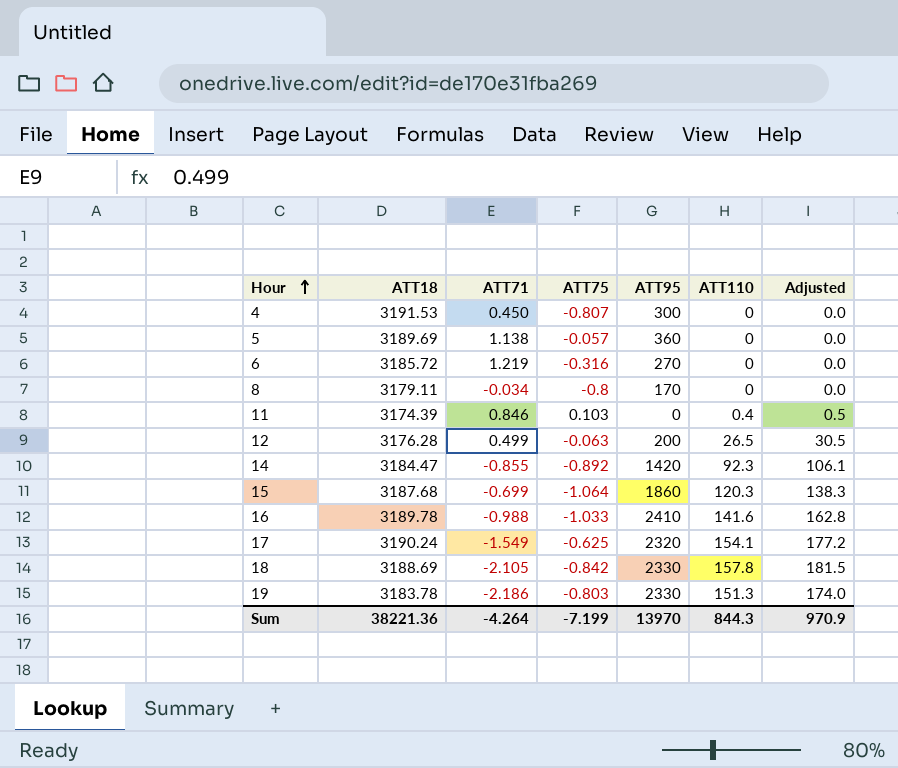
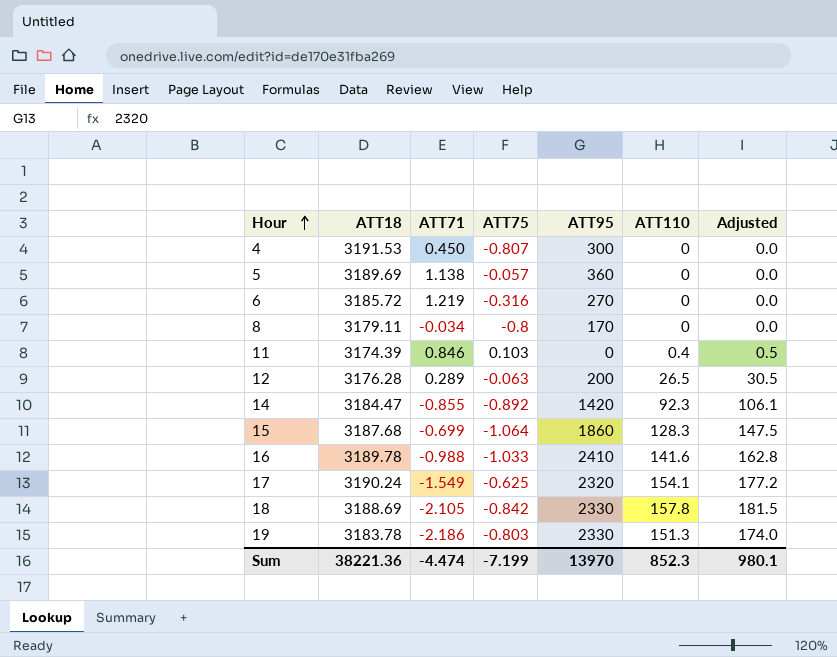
12 | ATT71: 0.499 -> 0.289
15 | ATT110: 120.3 -> 128.3
15 | Adjusted: 138.3 -> 147.5
Sum | ATT71: -4.264 -> -4.474
Sum | ATT110: 844.3 -> 852.3
Sum | Adjusted: 970.9 -> 980.1

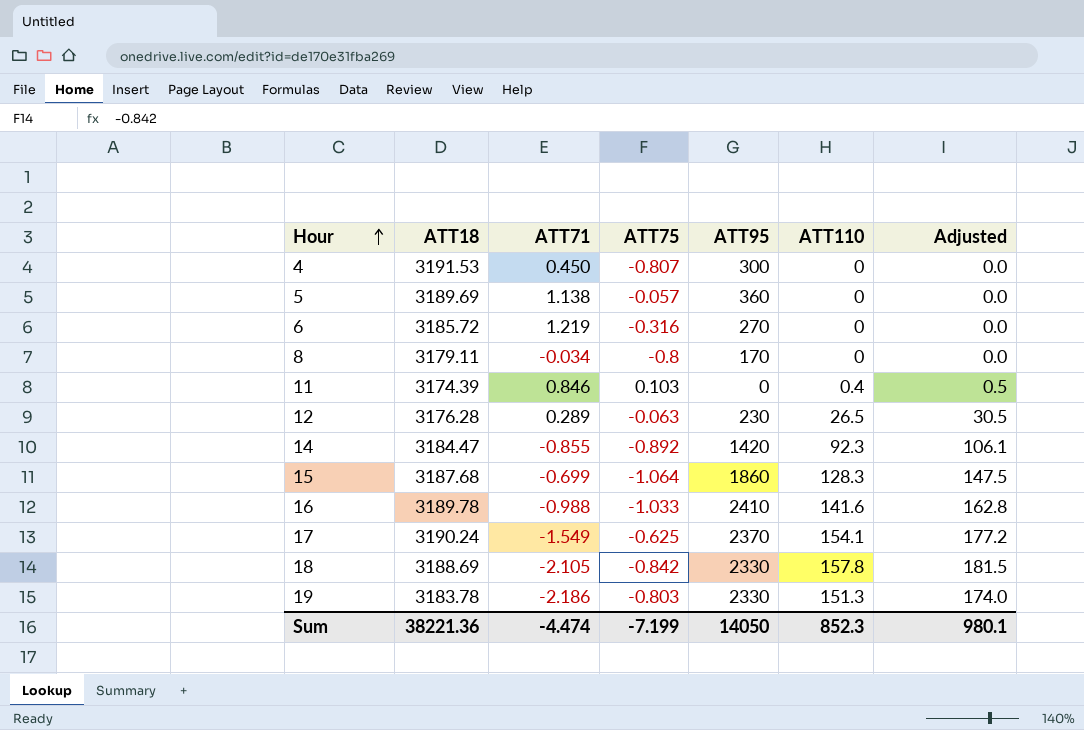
12 | ATT95: 200 -> 230
17 | ATT95: 2320 -> 2370
Sum | ATT95: 13970 -> 14050

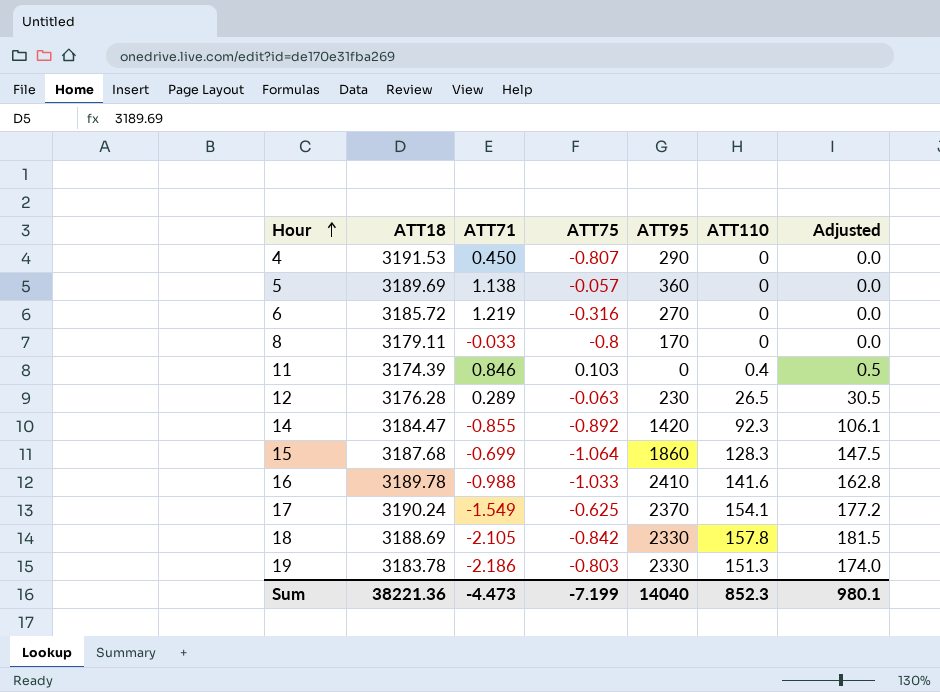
4 | ATT95: 300 -> 290
8 | ATT71: -0.034 -> -0.033
Sum | ATT71: -4.474 -> -4.473
Sum | ATT95: 14050 -> 14040

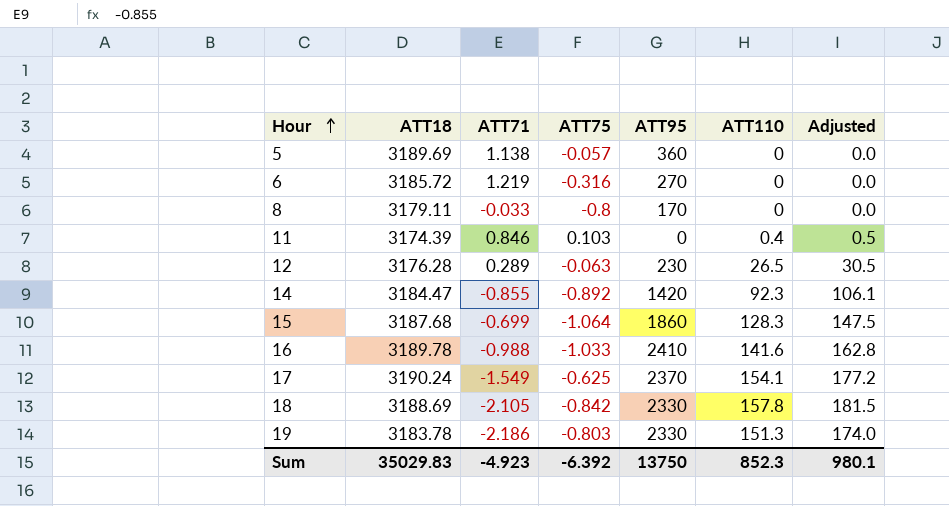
row 4: 3191.53 | 0.450 | -0.807 | 290 | 0 | 0.0 -> none
Sum | ATT18: 38221.36 -> 35029.83
Sum | ATT71: -4.473 -> -4.923
Sum | ATT75: -7.199 -> -6.392
Sum | ATT95: 14040 -> 13750

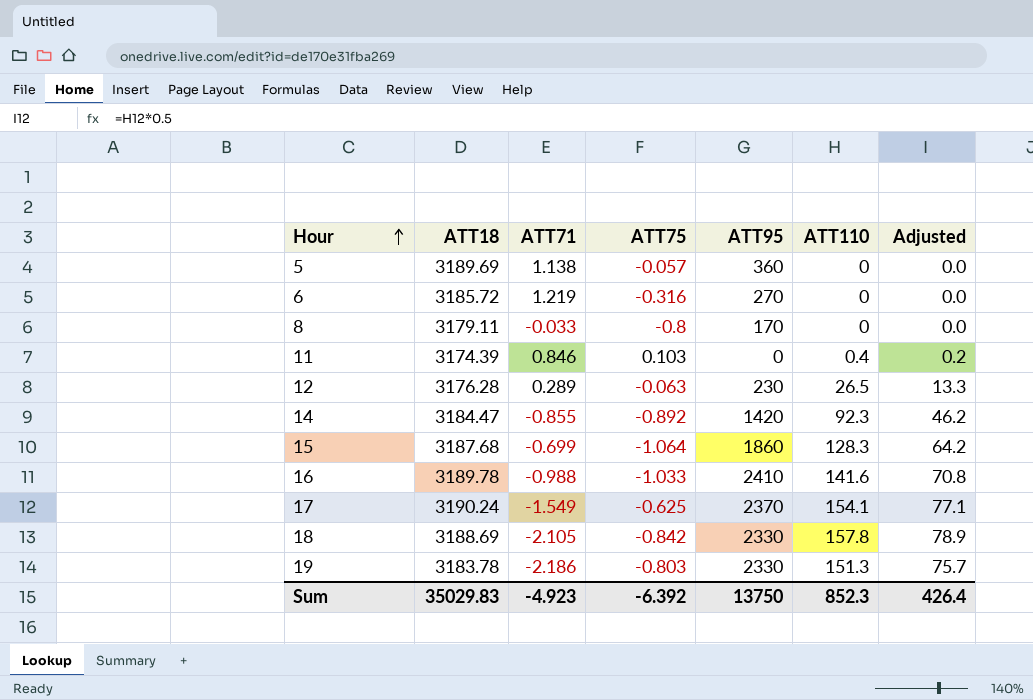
column Adjusted | formula: [ATT110] * 1.15 -> [ATT110] * 0.5
Sum | Adjusted: 980.1 -> 426.4

